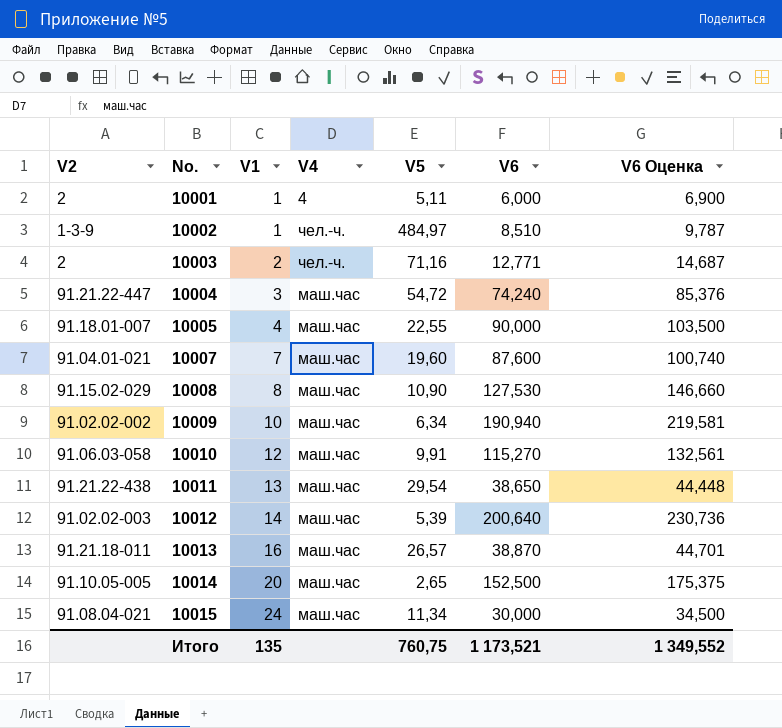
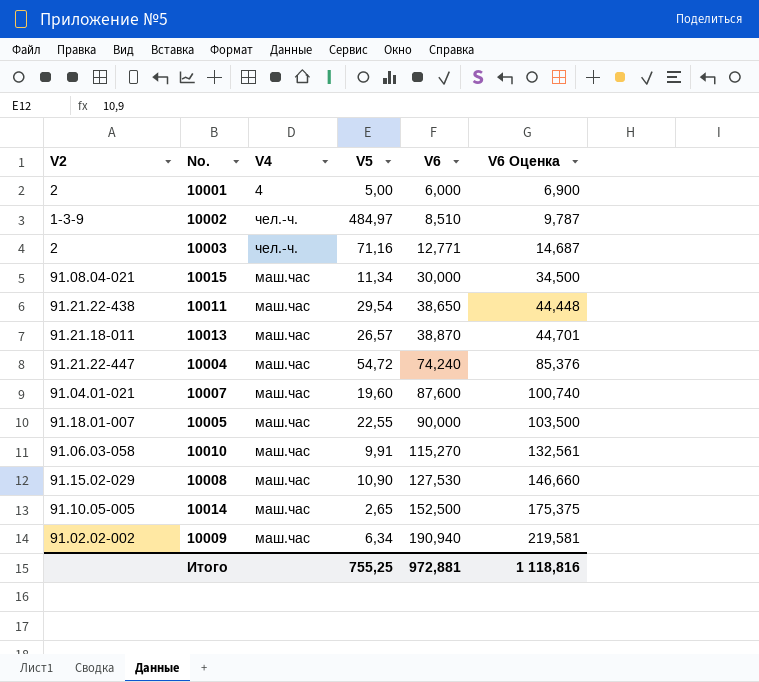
row order: No. ascending -> V6 ascending
column V1 | position: 3 -> none
row 10012: 91.02.02-003 | 14 | маш.час | 5,39 | 200,640 | 230,736 -> none
10001 | V5: 5,11 -> 5,00
Итого | V5: 760,75 -> 755,25
Итого | V6: 1 173,521 -> 972,881
Итого | V6 Оценка: 1 349,552 -> 1 118,816

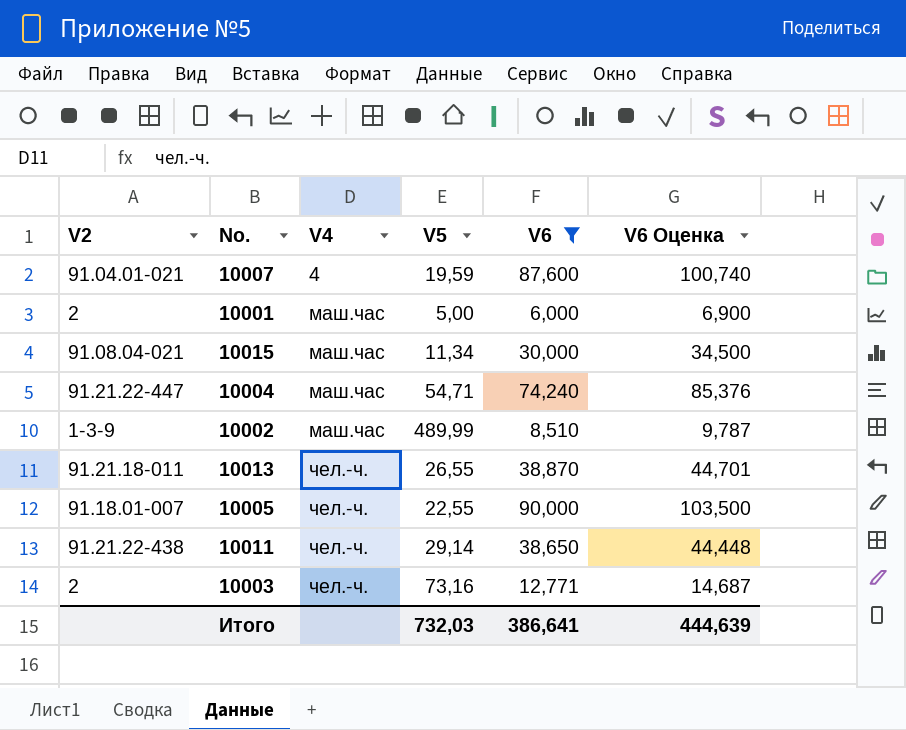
filter: none -> V6 <= 90,000
row order: V6 ascending -> V4 ascending
10007 | V4: маш.час -> 4
10007 | V5: 19,60 -> 19,59
10001 | V4: 4 -> маш.час
10004 | V5: 54,72 -> 54,71
10002 | V4: чел.-ч. -> маш.час
10002 | V5: 484,97 -> 489,99
10013 | V4: маш.час -> чел.-ч.
10013 | V5: 26,57 -> 26,55
10005 | V4: маш.час -> чел.-ч.
10011 | V4: маш.час -> чел.-ч.
10011 | V5: 29,54 -> 29,14
10003 | V5: 71,16 -> 73,16
Итого | V5: 755,25 -> 732,03
Итого | V6: 972,881 -> 386,641
Итого | V6 Оценка: 1 118,816 -> 444,639

